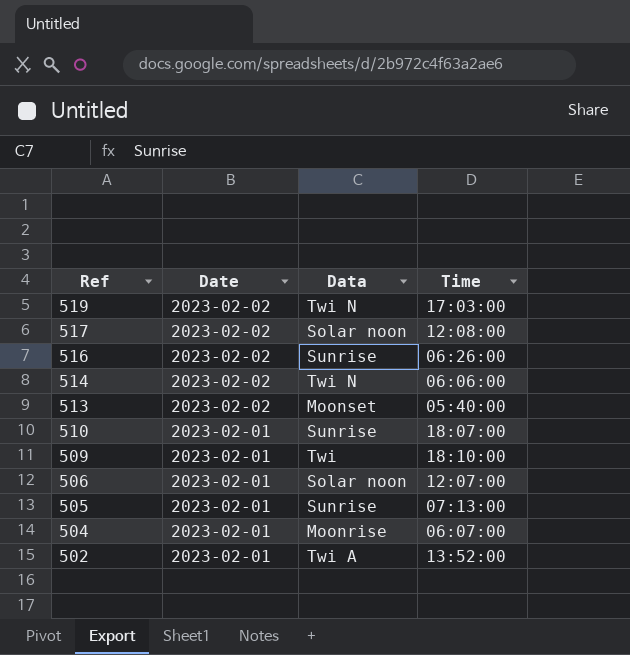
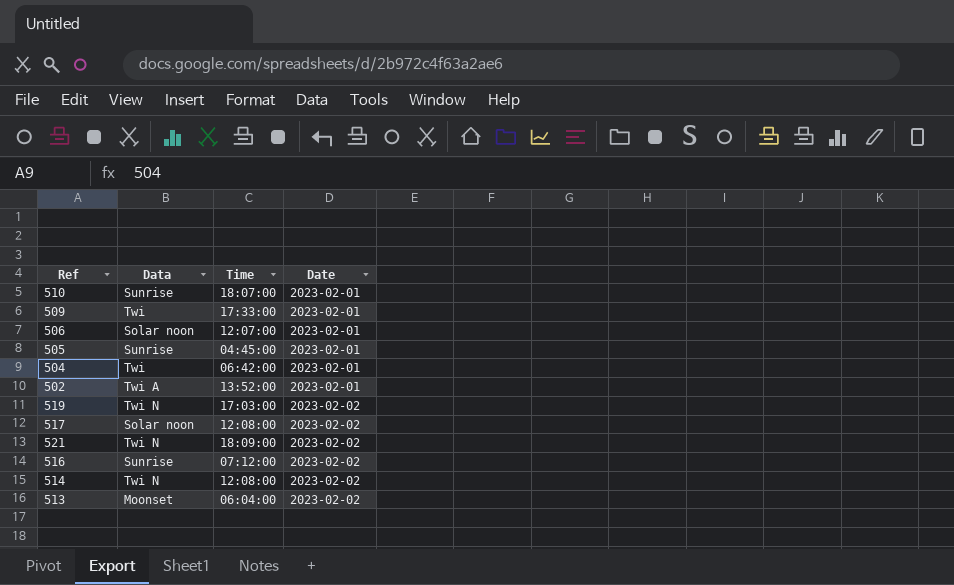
row order: Ref descending -> Date ascending
column Date | position: 2 -> 4
509 | Time: 18:10:00 -> 17:33:00
505 | Time: 07:13:00 -> 04:45:00
504 | Data: Moonrise -> Twi
504 | Time: 06:07:00 -> 06:42:00
row 521: none -> Twi N | 18:09:00 | 2023-02-02
516 | Time: 06:26:00 -> 07:12:00
514 | Time: 06:06:00 -> 12:08:00
513 | Time: 05:40:00 -> 06:04:00

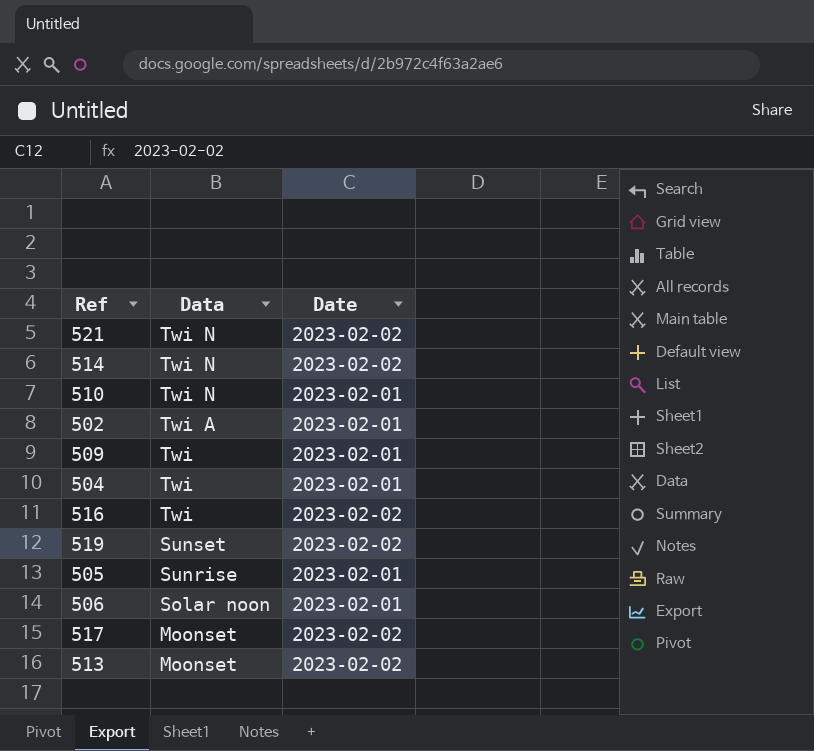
row order: Date ascending -> Data descending
column Time | position: 3 -> none
510 | Data: Sunrise -> Twi N
516 | Data: Sunrise -> Twi
519 | Data: Twi N -> Sunset
517 | Data: Solar noon -> Moonset

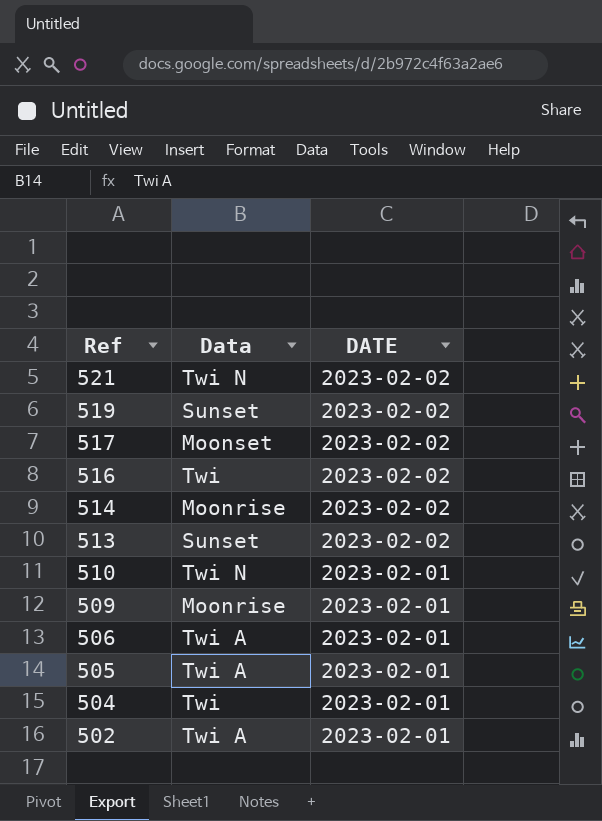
row order: Data descending -> Ref descending
column name: Date -> DATE
514 | Data: Twi N -> Moonrise
513 | Data: Moonset -> Sunset
509 | Data: Twi -> Moonrise
506 | Data: Solar noon -> Twi A
505 | Data: Sunrise -> Twi A

